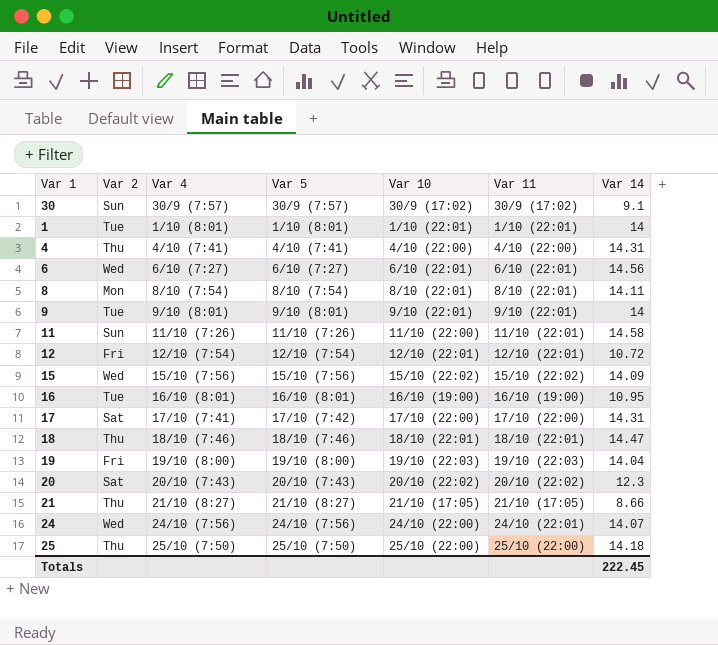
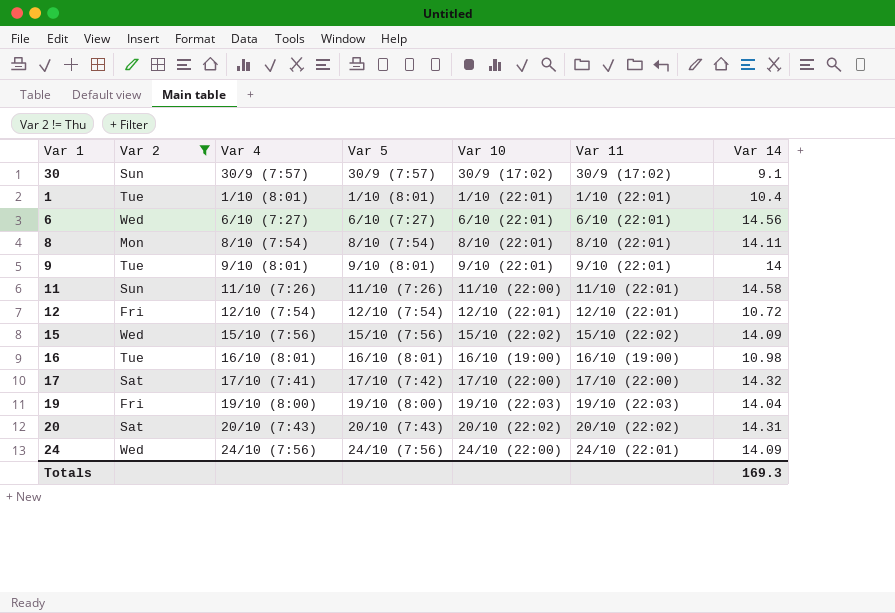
filter: none -> Var 2 != Thu
1 | Var 14: 14 -> 10.4
16 | Var 14: 10.95 -> 10.98
17 | Var 14: 14.31 -> 14.32
20 | Var 14: 12.3 -> 14.31
24 | Var 14: 14.07 -> 14.09
Totals | Var 14: 222.45 -> 169.3

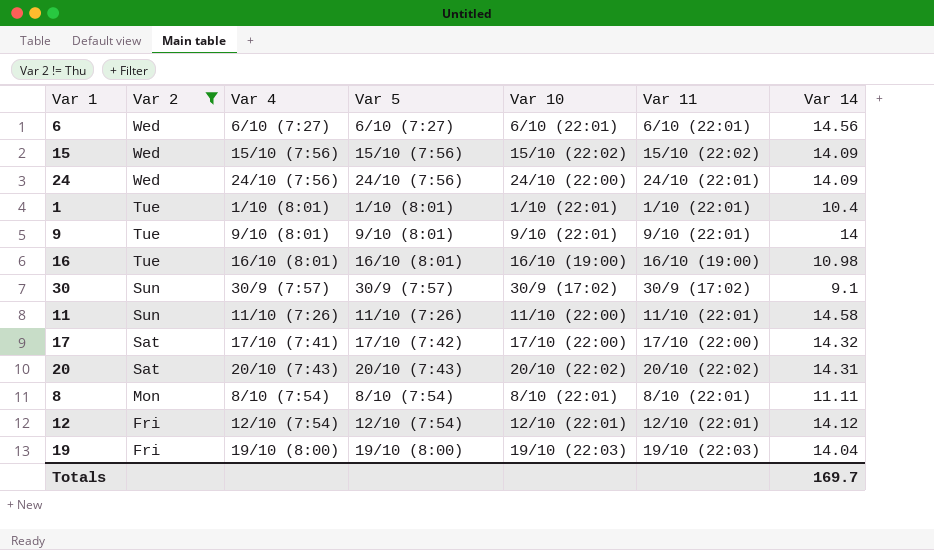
row order: none -> Var 2 descending
8 | Var 14: 14.11 -> 11.11
12 | Var 14: 10.72 -> 14.12
Totals | Var 14: 169.3 -> 169.7

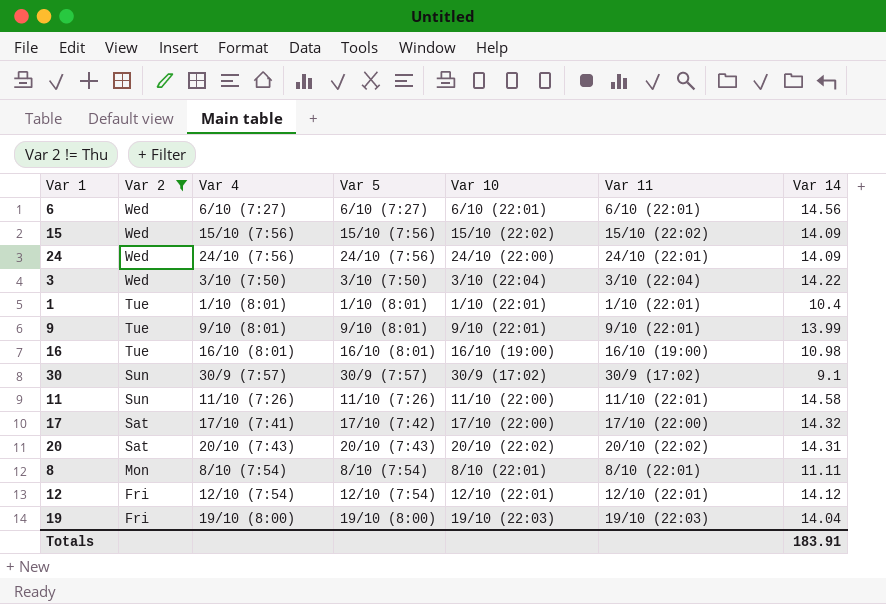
row 3: none -> Wed | 3/10 (7:50) | 3/10 (7:50) | 3/10 (22:04) | 3/10 (22:04) | 14.22
9 | Var 14: 14 -> 13.99
Totals | Var 14: 169.7 -> 183.91

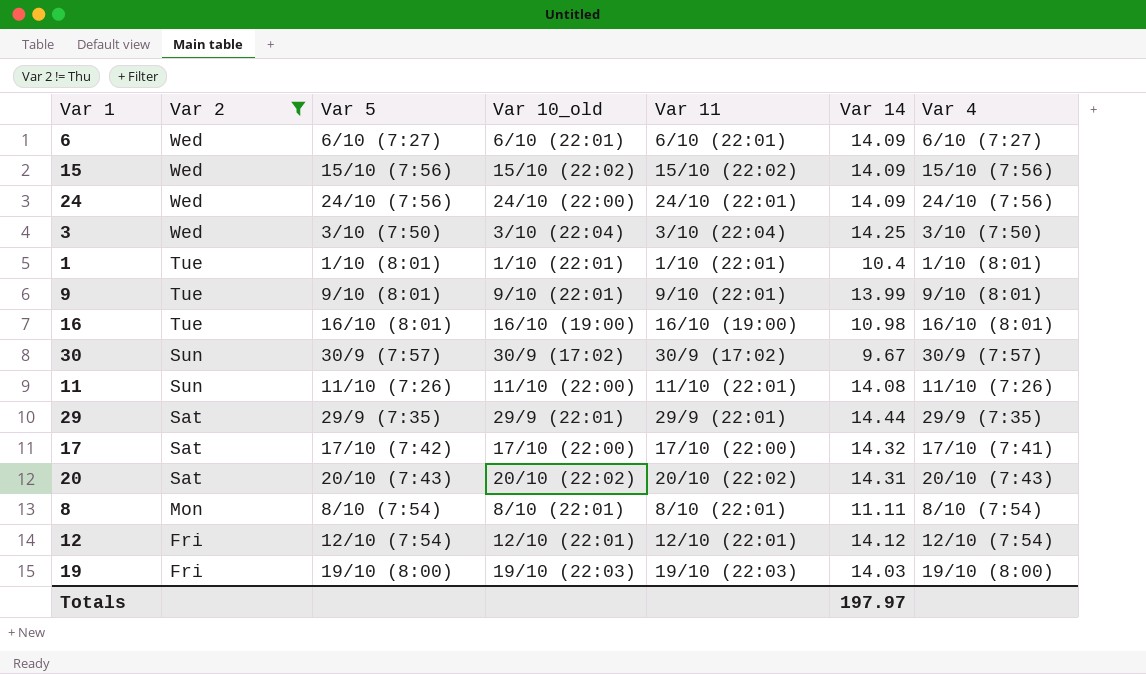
column name: Var 10 -> Var 10_old
column Var 4 | position: 3 -> 7
6 | Var 14: 14.56 -> 14.09
3 | Var 14: 14.22 -> 14.25
30 | Var 14: 9.1 -> 9.67
11 | Var 14: 14.58 -> 14.08
row 29: none -> Sat | 29/9 (7:35) | 29/9 (22:01) | 29/9 (22:01) | 14.44 | 29/9 (7:35)
19 | Var 14: 14.04 -> 14.03
Totals | Var 14: 183.91 -> 197.97

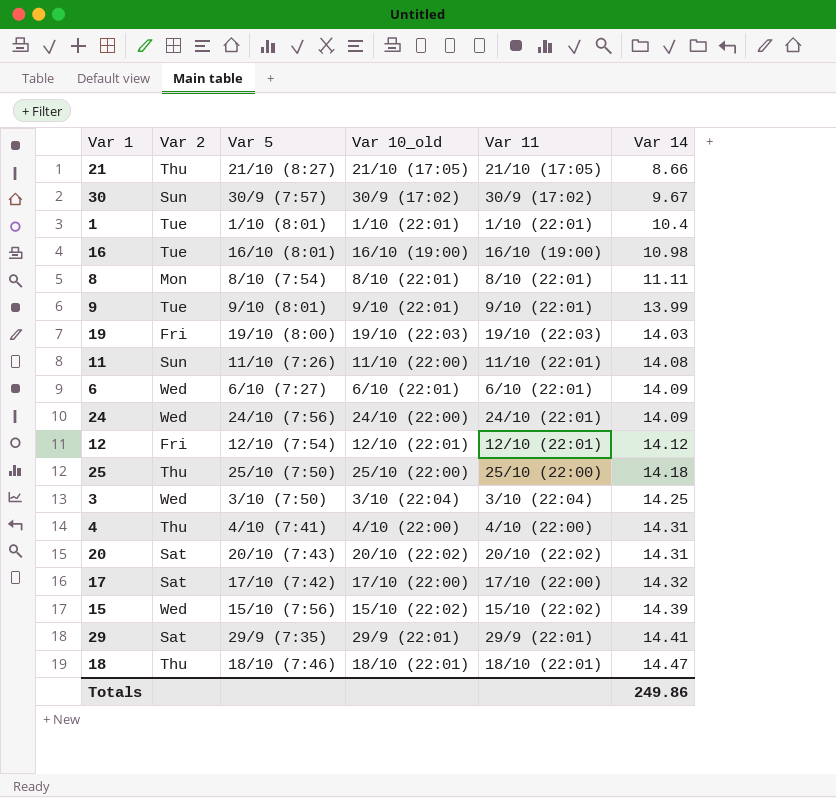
filter: Var 2 != Thu -> none
row order: Var 2 descending -> Var 14 ascending
column Var 4 | position: 7 -> none
15 | Var 14: 14.09 -> 14.39
29 | Var 14: 14.44 -> 14.41
Totals | Var 14: 197.97 -> 249.86

